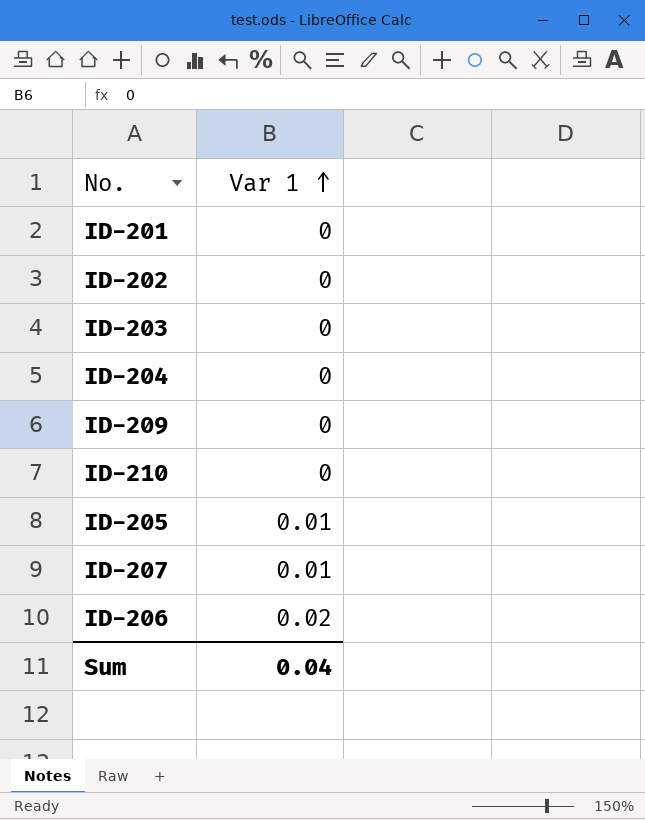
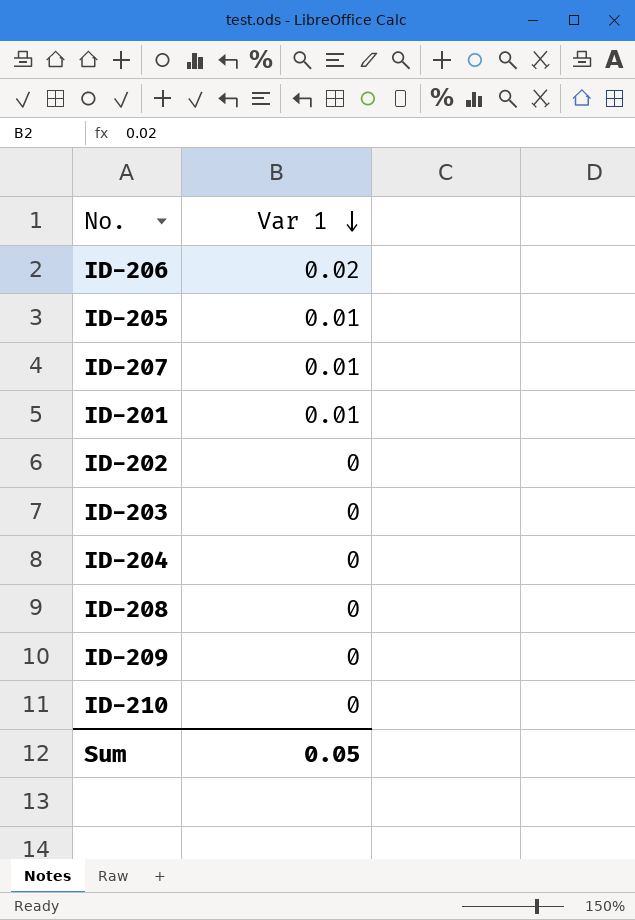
row order: Var 1 ascending -> Var 1 descending
ID-201 | Var 1: 0 -> 0.01
row ID-208: none -> 0
Sum | Var 1: 0.04 -> 0.05

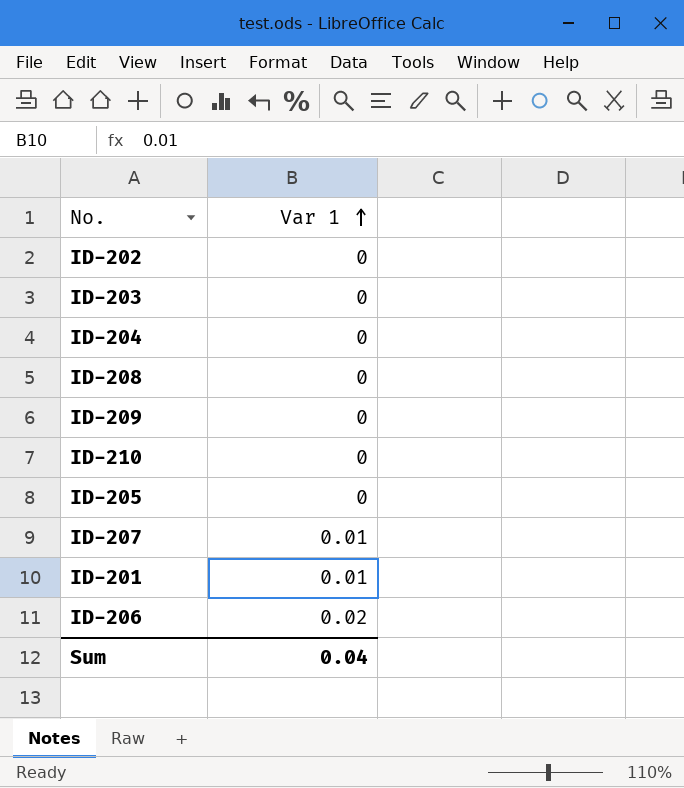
row order: Var 1 descending -> Var 1 ascending
ID-205 | Var 1: 0.01 -> 0
Sum | Var 1: 0.05 -> 0.04

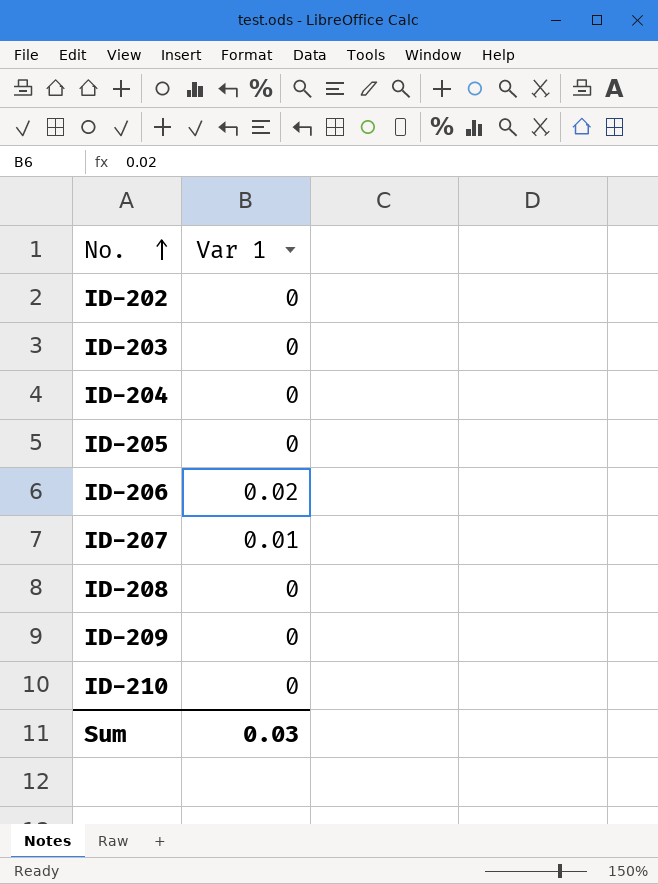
row order: Var 1 ascending -> No. ascending
row ID-201: 0.01 -> none
Sum | Var 1: 0.04 -> 0.03

